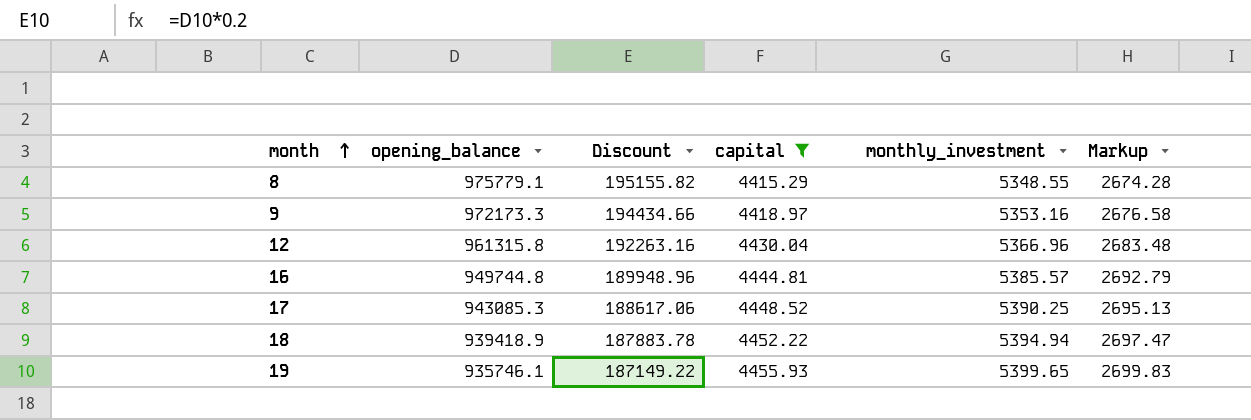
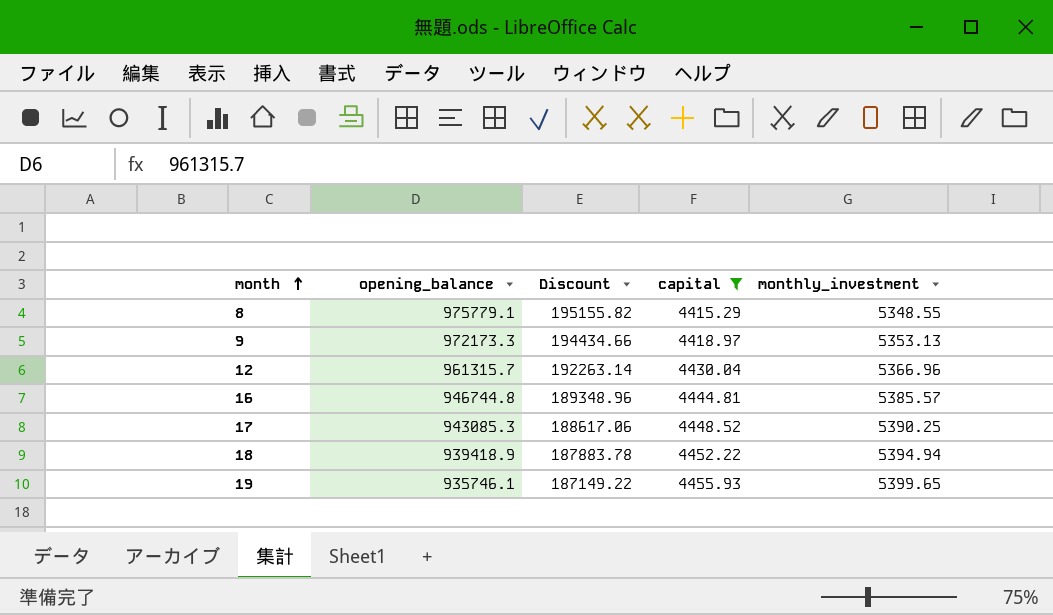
column Markup | formula: [monthly_investment] * 0.5 -> none
9 | monthly_investment: 5353.16 -> 5353.13
12 | opening_balance: 961315.8 -> 961315.7
12 | Discount: 192263.16 -> 192263.14
16 | opening_balance: 949744.8 -> 946744.8
16 | Discount: 189948.96 -> 189348.96

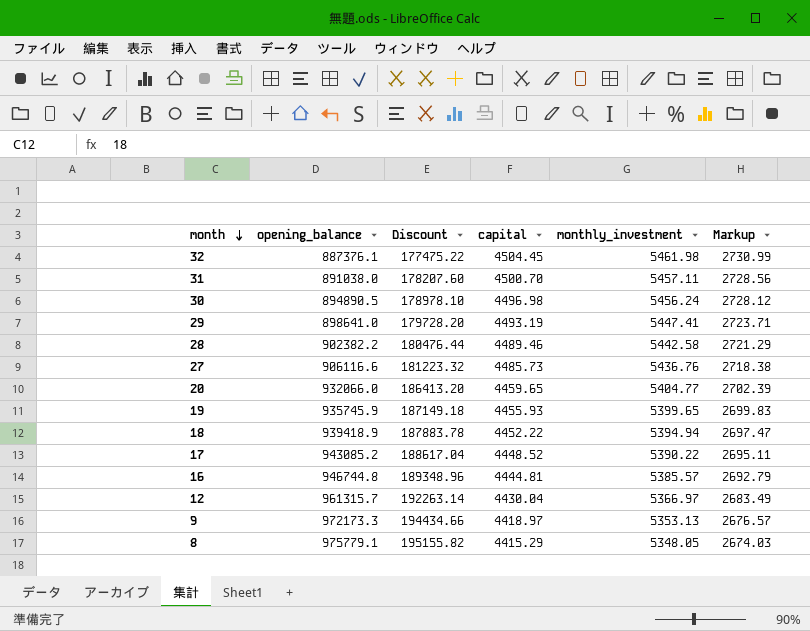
filter: capital <= 4455.93 -> none
row order: month ascending -> month descending
column Markup | formula: none -> [monthly_investment] * 0.5
19 | opening_balance: 935746.1 -> 935745.9
19 | Discount: 187149.22 -> 187149.18
17 | opening_balance: 943085.3 -> 943085.2
17 | Discount: 188617.06 -> 188617.04
17 | monthly_investment: 5390.25 -> 5390.22
12 | monthly_investment: 5366.96 -> 5366.97
8 | monthly_investment: 5348.55 -> 5348.05

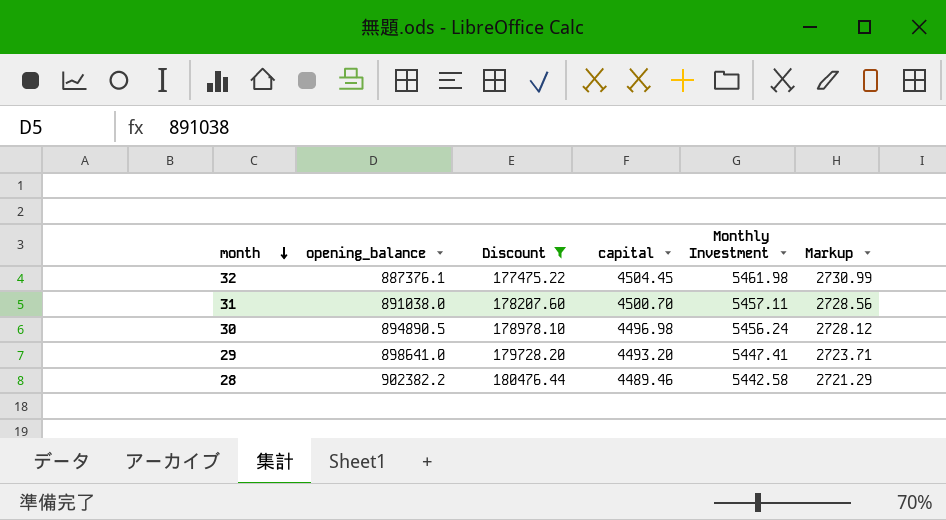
filter: none -> Discount <= 180476.44
column name: monthly_investment -> Monthly Investment
29 | capital: 4493.19 -> 4493.20

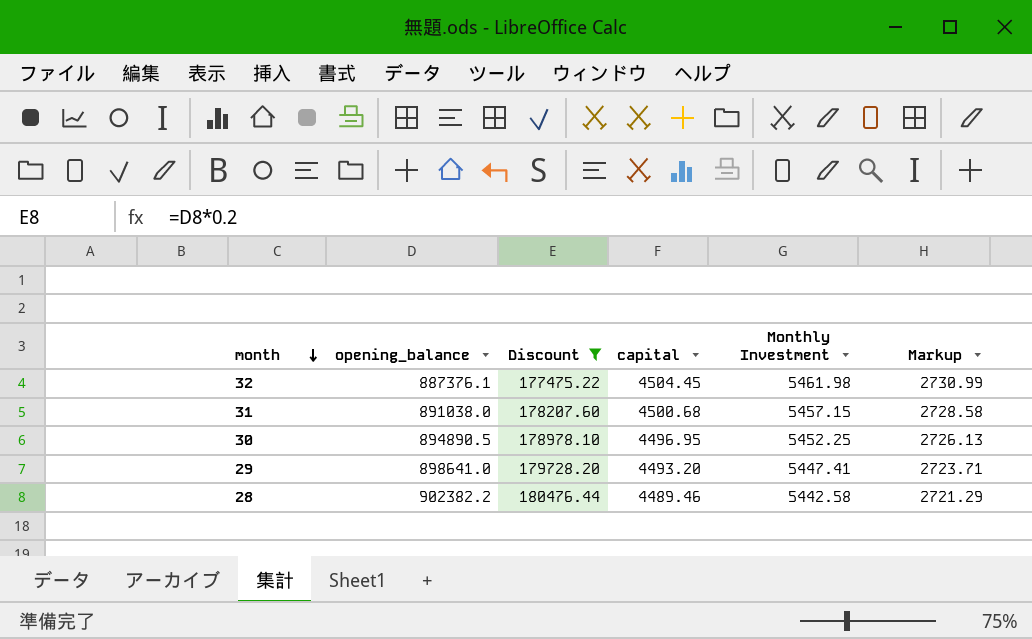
31 | capital: 4500.70 -> 4500.68
31 | Monthly Investment: 5457.11 -> 5457.15
31 | Markup: 2728.56 -> 2728.58
30 | capital: 4496.98 -> 4496.95
30 | Monthly Investment: 5456.24 -> 5452.25
30 | Markup: 2728.12 -> 2726.13

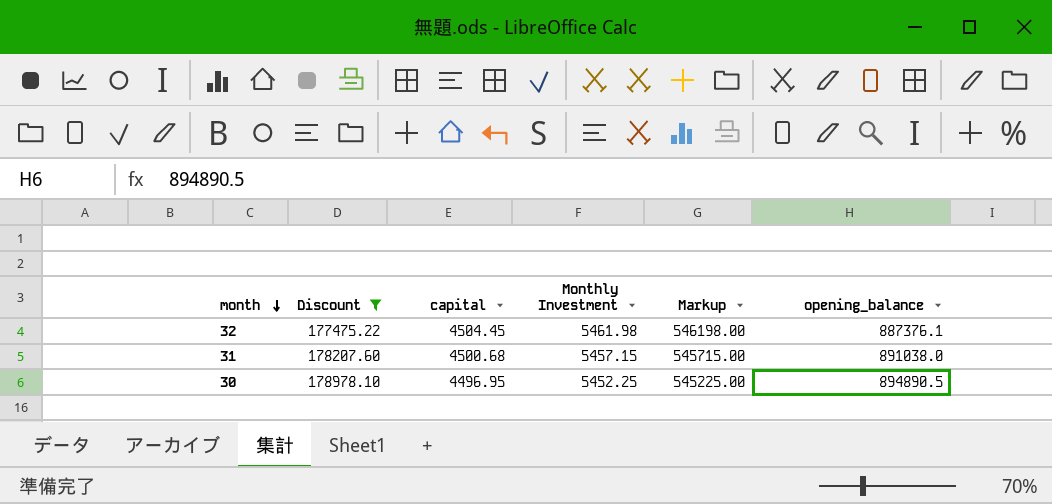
column Markup | formula: [Monthly Investment] * 0.5 -> [Monthly Investment] * 100
column opening_balance | position: 2 -> 6
row 29: 898641.0 | 179728.20 | 4493.20 | 5447.41 | 2723.71 -> none
row 28: 902382.2 | 180476.44 | 4489.46 | 5442.58 | 2721.29 -> none

